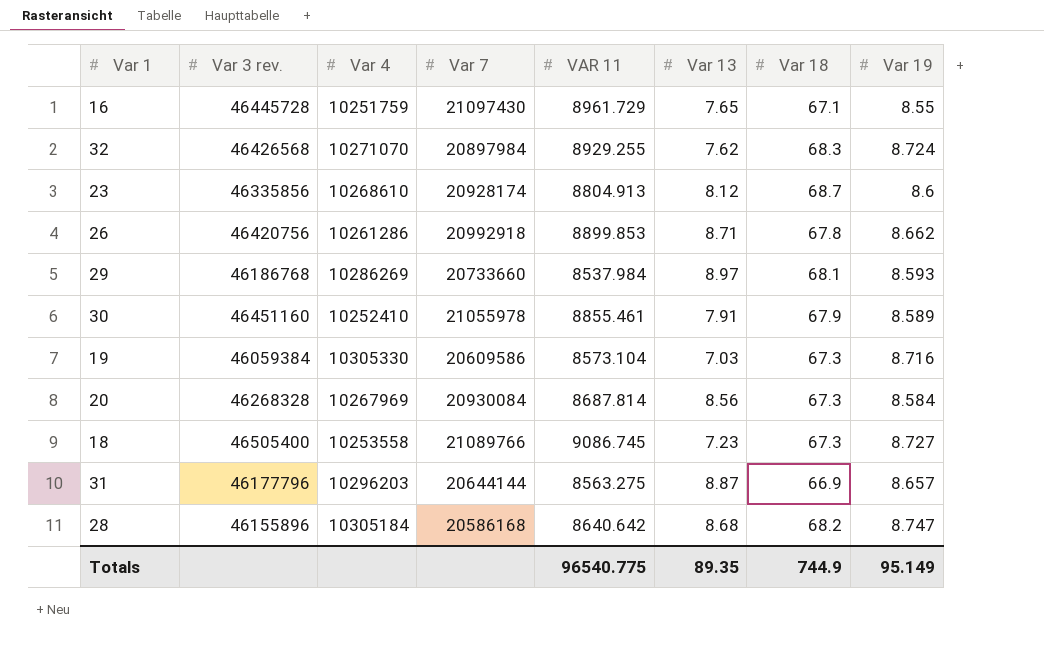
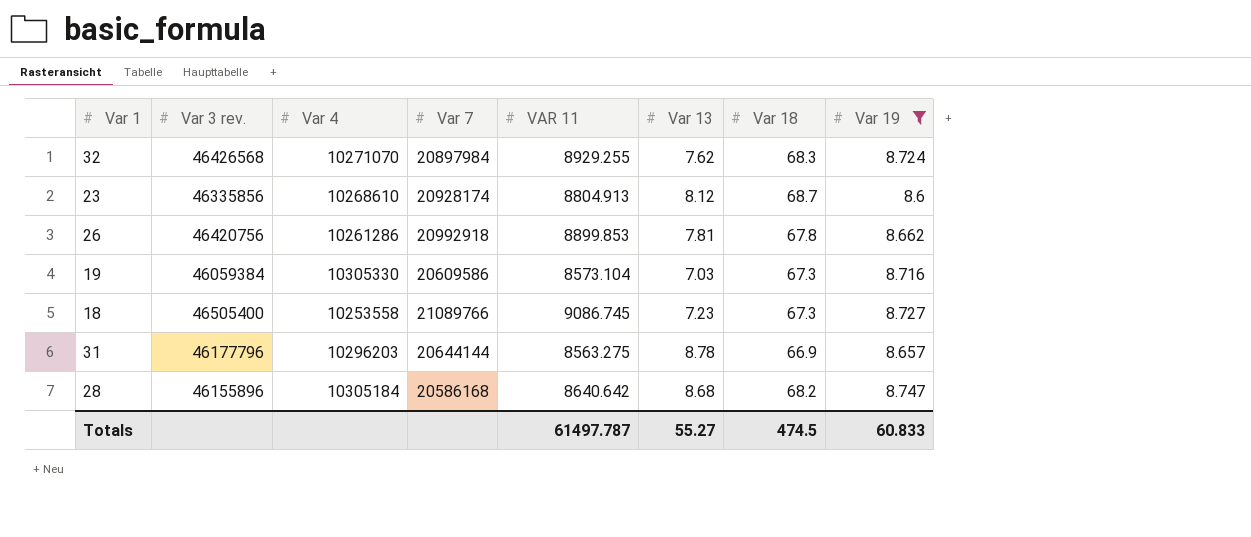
filter: none -> Var 19 >= 8.6
26 | Var 13: 8.71 -> 7.81
31 | Var 13: 8.87 -> 8.78
Totals | VAR 11: 96540.775 -> 61497.787
Totals | Var 13: 89.35 -> 55.27
Totals | Var 18: 744.9 -> 474.5
Totals | Var 19: 95.149 -> 60.833

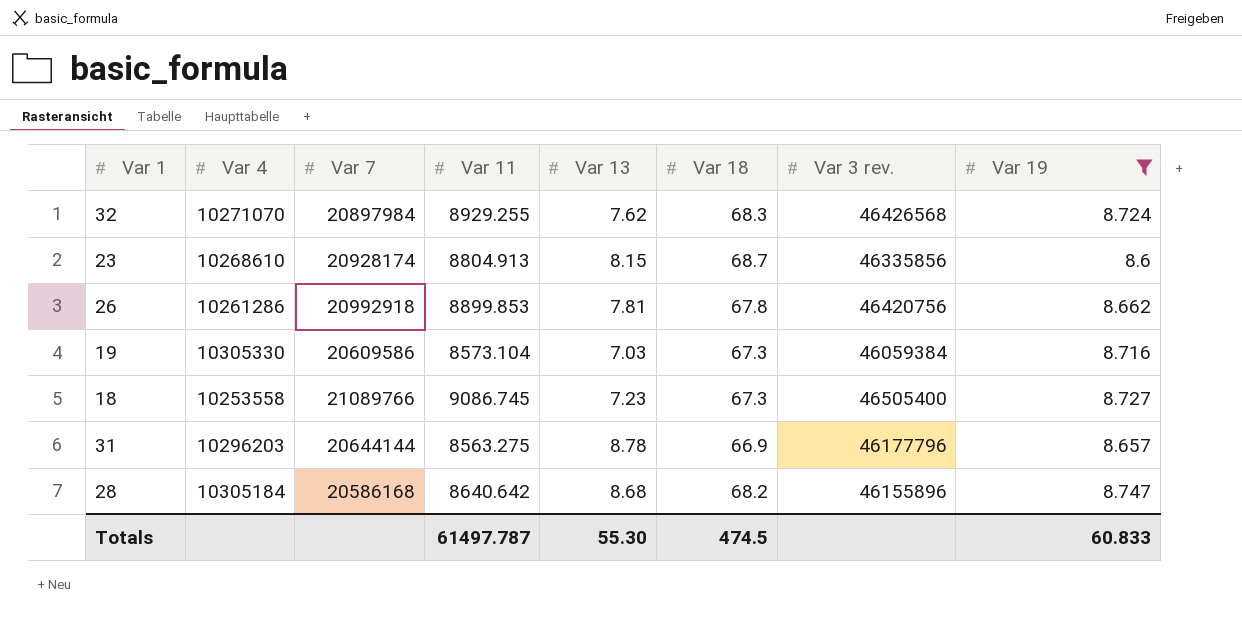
column name: VAR 11 -> Var 11
column Var 3 rev. | position: 2 -> 7
23 | Var 13: 8.12 -> 8.15
Totals | Var 13: 55.27 -> 55.30

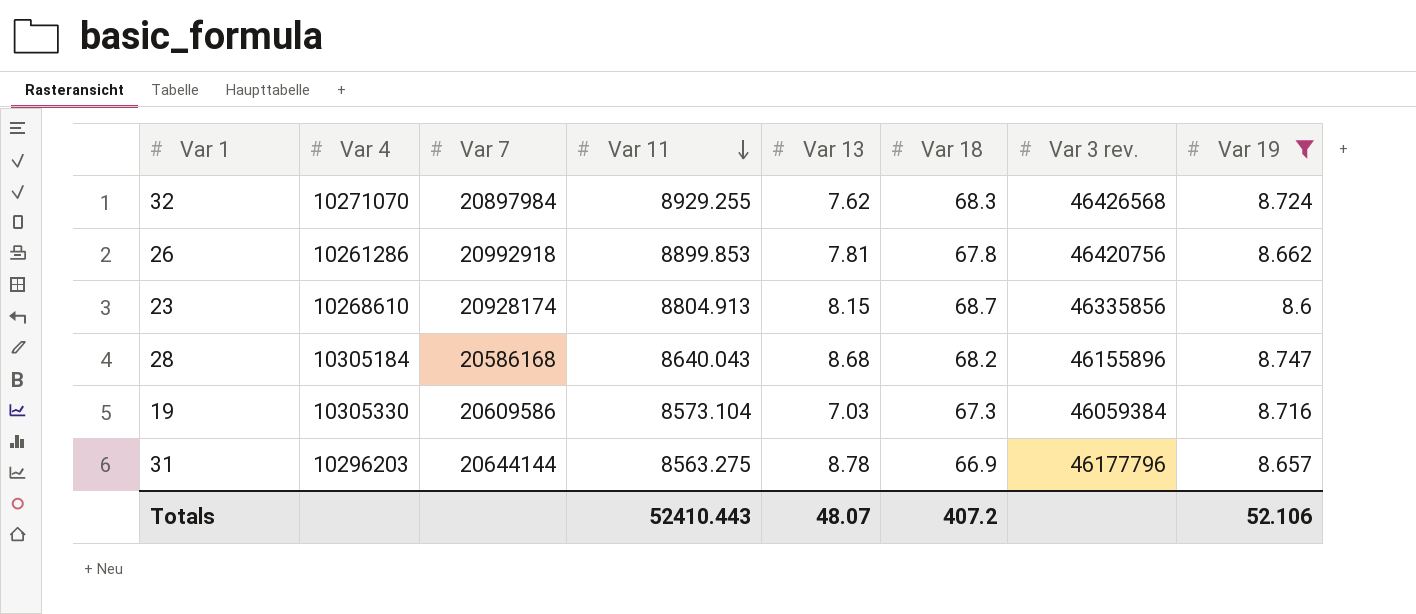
row order: none -> Var 11 descending
row 18: 10253558 | 21089766 | 9086.745 | 7.23 | 67.3 | 46505400 | 8.727 -> none
28 | Var 11: 8640.642 -> 8640.043
Totals | Var 11: 61497.787 -> 52410.443
Totals | Var 13: 55.30 -> 48.07
Totals | Var 18: 474.5 -> 407.2
Totals | Var 19: 60.833 -> 52.106

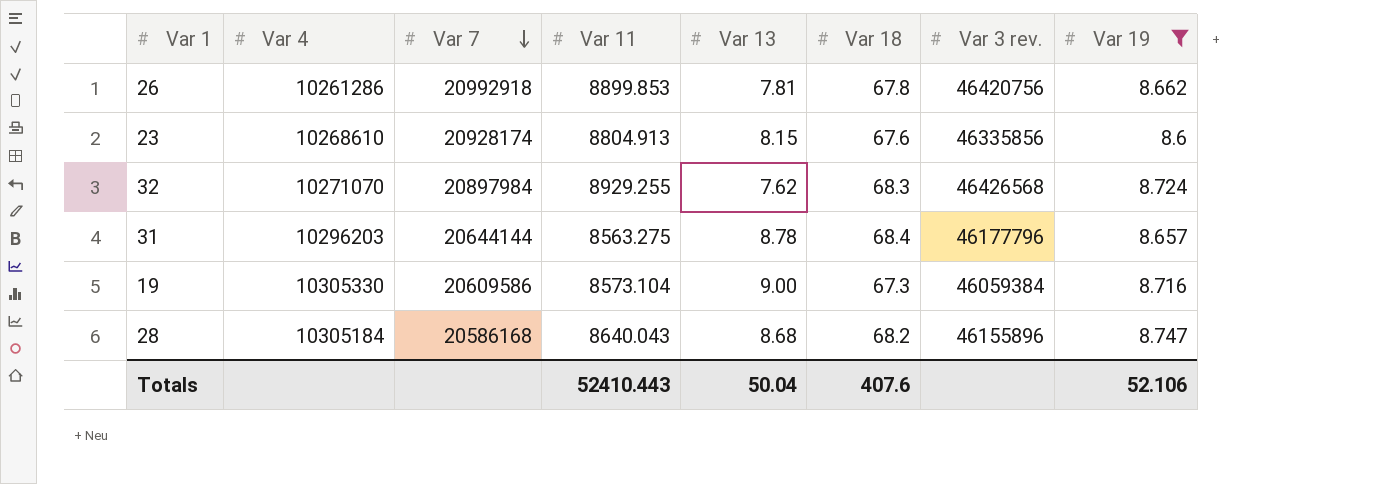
row order: Var 11 descending -> Var 7 descending
23 | Var 18: 68.7 -> 67.6
31 | Var 18: 66.9 -> 68.4
19 | Var 13: 7.03 -> 9.00
Totals | Var 13: 48.07 -> 50.04
Totals | Var 18: 407.2 -> 407.6

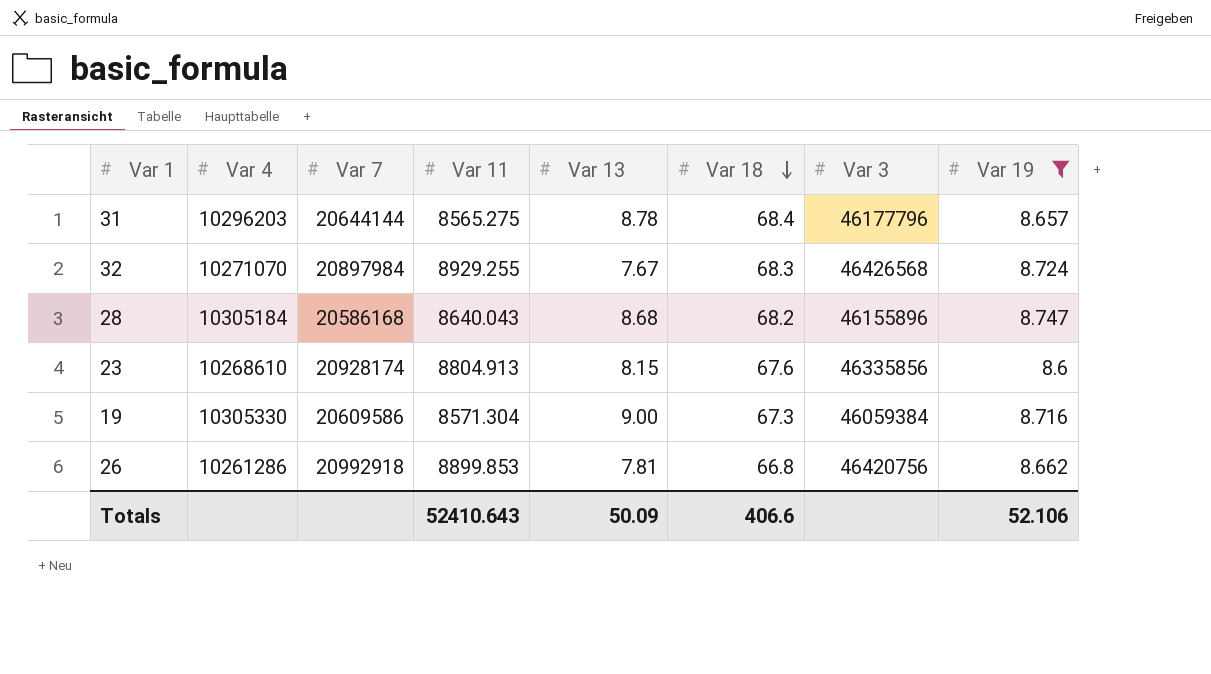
row order: Var 7 descending -> Var 18 descending
column name: Var 3 rev. -> Var 3
31 | Var 11: 8563.275 -> 8565.275
32 | Var 13: 7.62 -> 7.67
19 | Var 11: 8573.104 -> 8571.304
26 | Var 18: 67.8 -> 66.8
Totals | Var 11: 52410.443 -> 52410.643
Totals | Var 13: 50.04 -> 50.09
Totals | Var 18: 407.6 -> 406.6

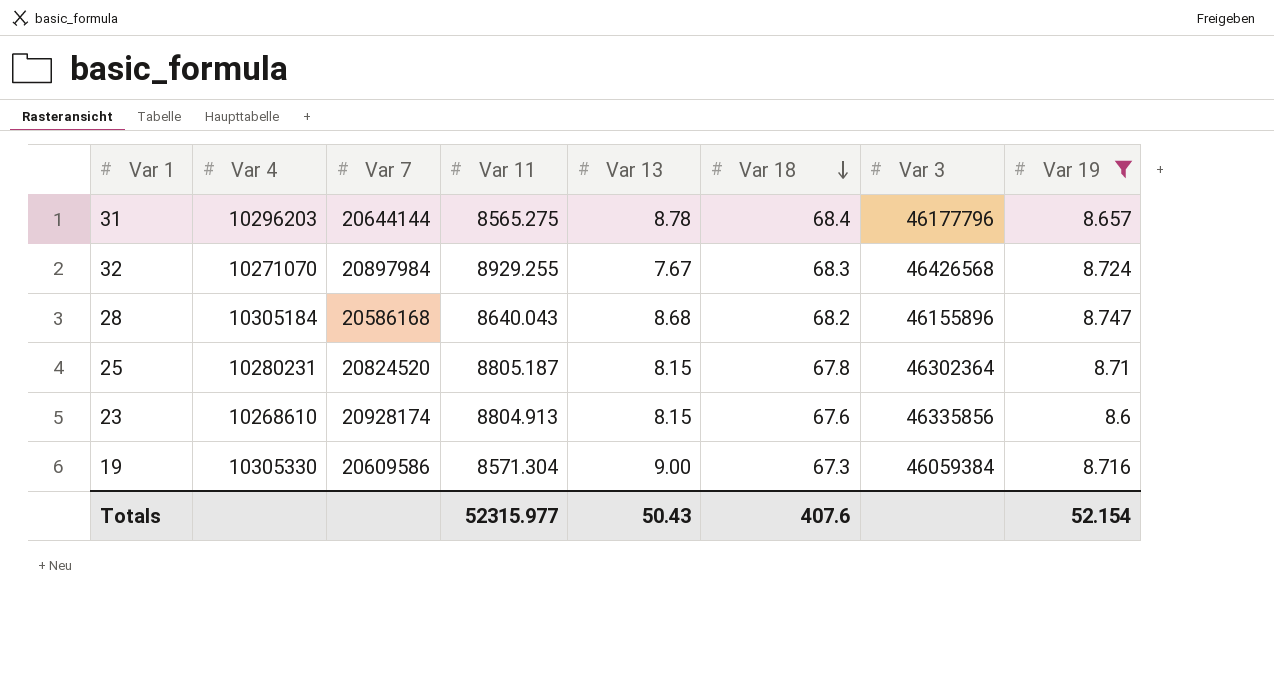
row 26: 10261286 | 20992918 | 8899.853 | 7.81 | 66.8 | 46420756 | 8.662 -> none
row 25: none -> 10280231 | 20824520 | 8805.187 | 8.15 | 67.8 | 46302364 | 8.71
Totals | Var 11: 52410.643 -> 52315.977
Totals | Var 13: 50.09 -> 50.43
Totals | Var 18: 406.6 -> 407.6
Totals | Var 19: 52.106 -> 52.154

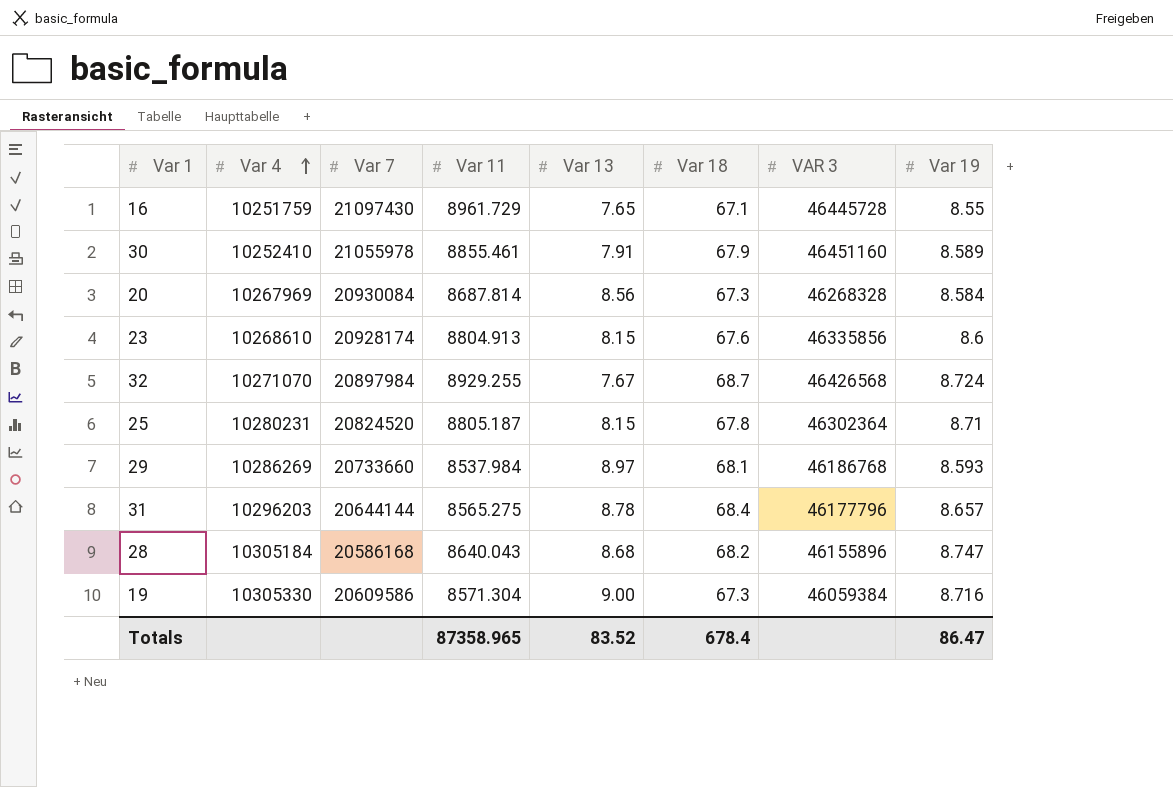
filter: Var 19 >= 8.6 -> none
row order: Var 18 descending -> Var 4 ascending
column name: Var 3 -> VAR 3
32 | Var 18: 68.3 -> 68.7
Totals | Var 11: 52315.977 -> 87358.965
Totals | Var 13: 50.43 -> 83.52
Totals | Var 18: 407.6 -> 678.4
Totals | Var 19: 52.154 -> 86.47

